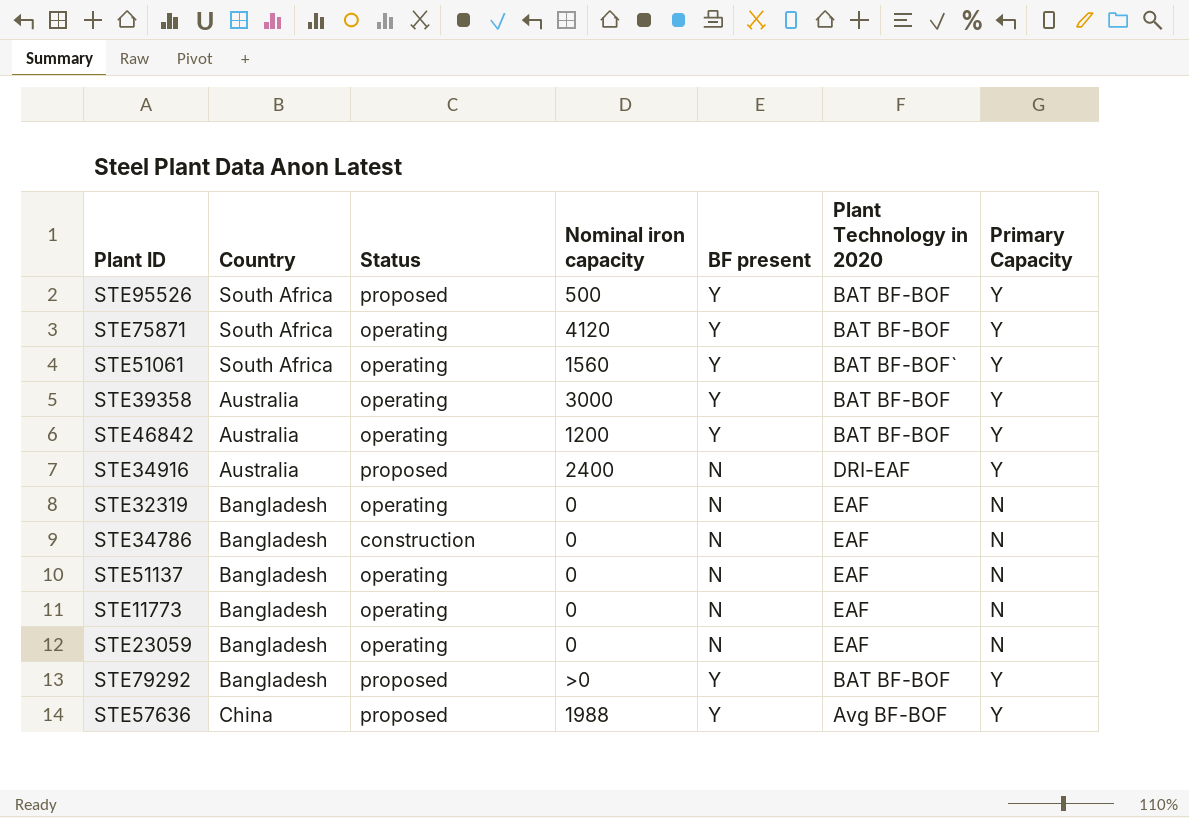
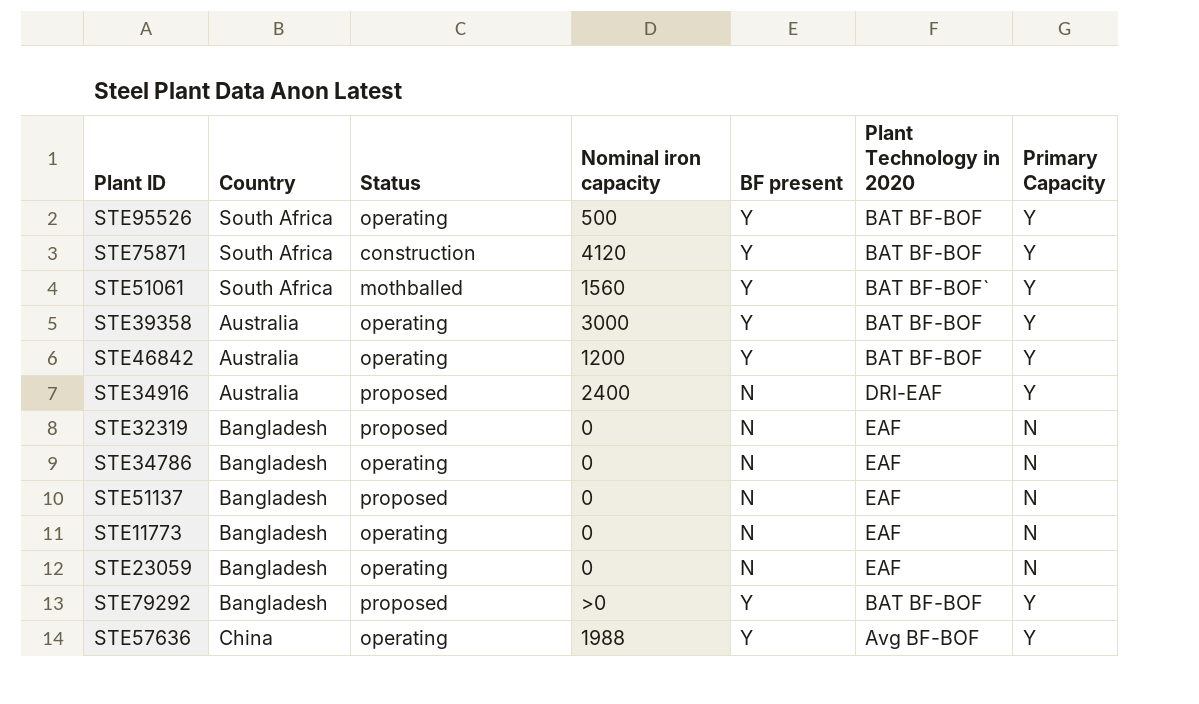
STE95526 | Status: proposed -> operating
STE75871 | Status: operating -> construction
STE51061 | Status: operating -> mothballed
STE32319 | Status: operating -> proposed
STE34786 | Status: construction -> operating
STE51137 | Status: operating -> proposed
STE57636 | Status: proposed -> operating

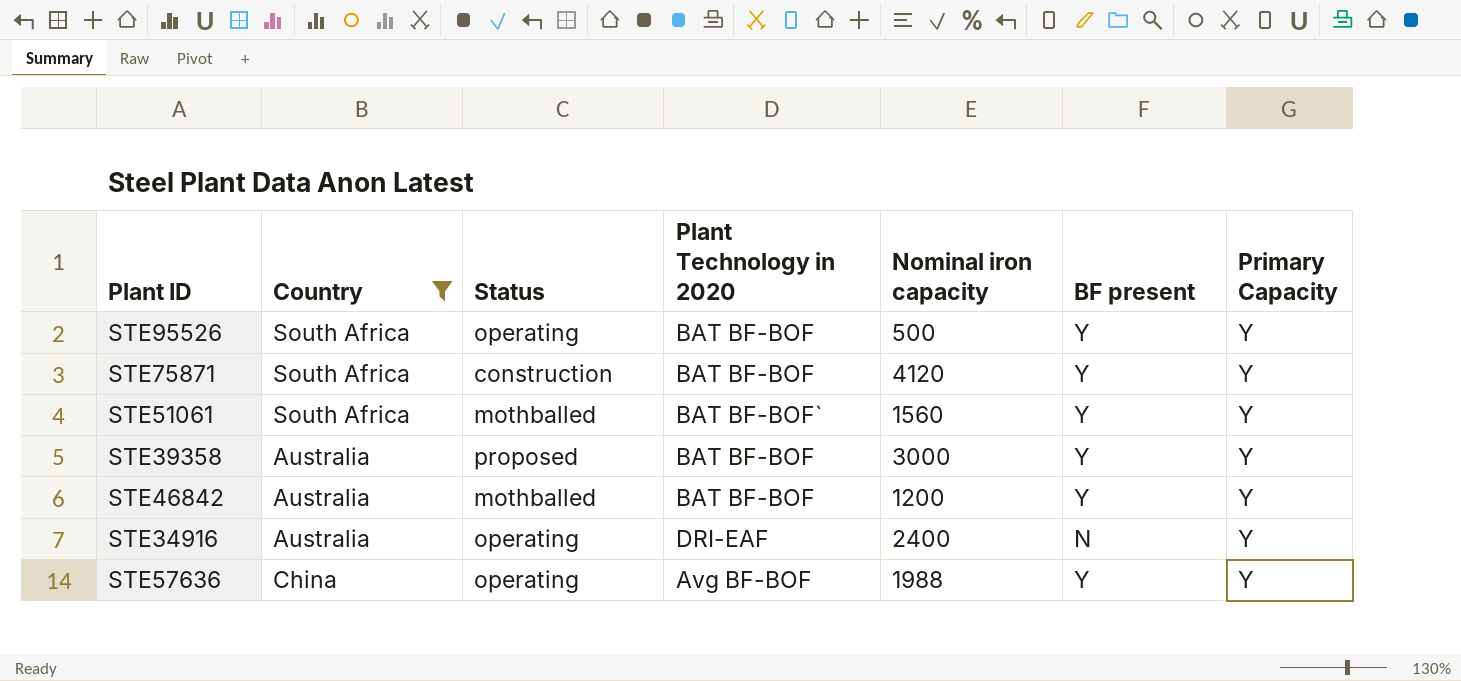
filter: none -> Country != Bangladesh
column Plant Technology in 2020 | position: 6 -> 4
STE39358 | Status: operating -> proposed
STE46842 | Status: operating -> mothballed
STE34916 | Status: proposed -> operating

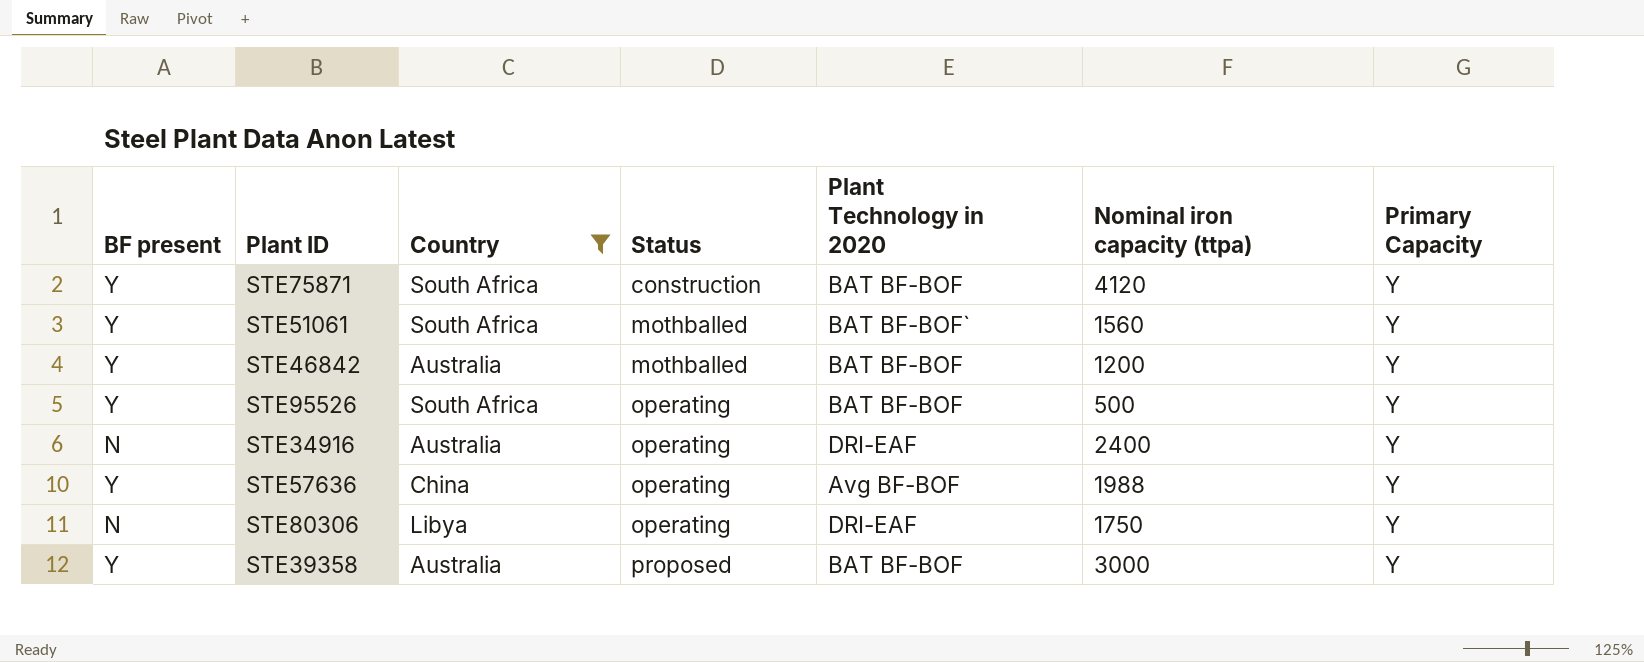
row order: none -> Status ascending
column BF present | position: 6 -> 1
column name: Nominal iron capacity -> Nominal iron capacity (ttpa)
row STE80306: none -> N | Libya | operating | DRI-EAF | 1750 | Y

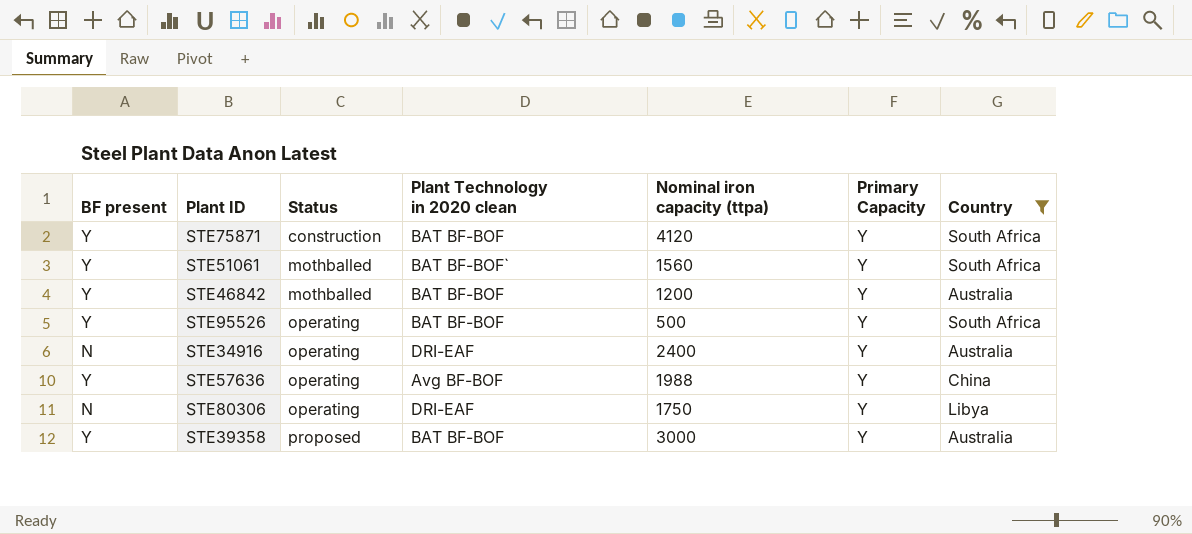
column name: Plant Technology in 2020 -> Plant Technology in 2020 clean
column Country | position: 3 -> 7

